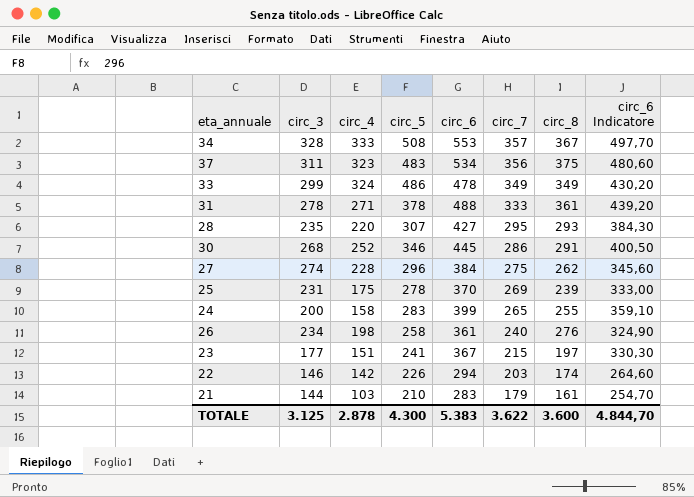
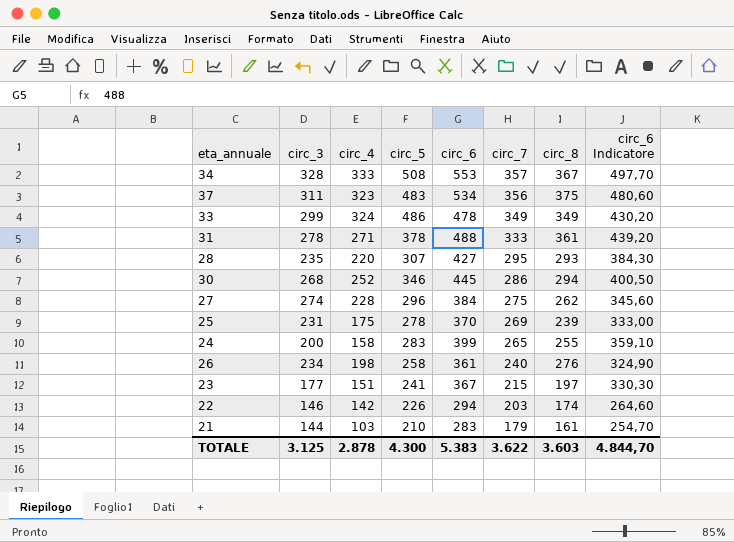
30 | circ_8: 291 -> 294
TOTALE | circ_8: 3.600 -> 3.603

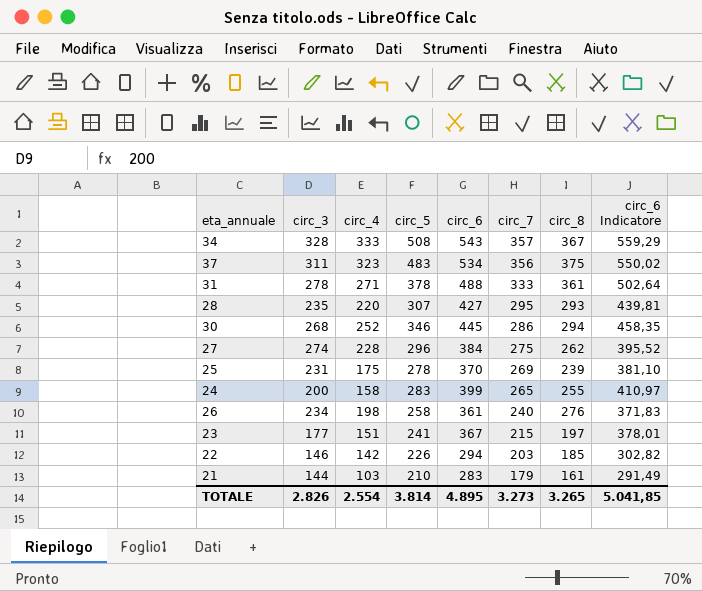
column circ_6 Indicatore | formula: [circ_6] * 0,9 -> [circ_6] * 1,03
row 33: 299 | 324 | 486 | 478 | 349 | 349 | 430,20 -> none
34 | circ_6: 553 -> 543
22 | circ_8: 174 -> 185
TOTALE | circ_3: 3.125 -> 2.826
TOTALE | circ_4: 2.878 -> 2.554
TOTALE | circ_5: 4.300 -> 3.814
TOTALE | circ_6: 5.383 -> 4.895
TOTALE | circ_7: 3.622 -> 3.273
TOTALE | circ_8: 3.603 -> 3.265
TOTALE | circ_6 Indicatore: 4.844,70 -> 5.041,85

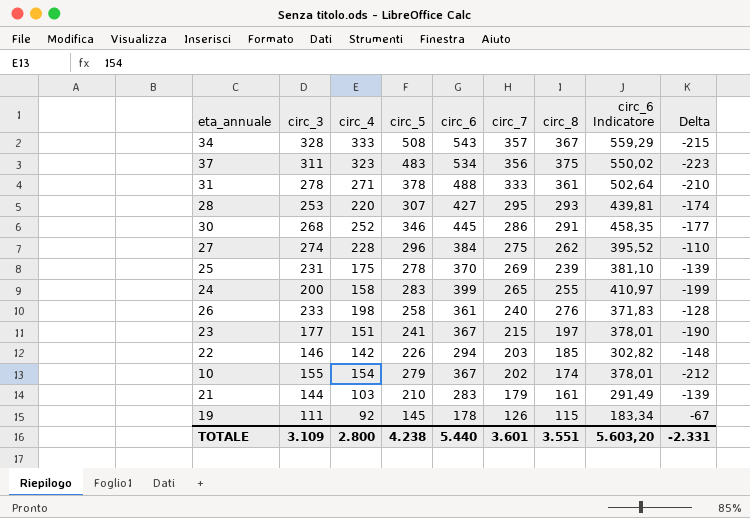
column Delta | formula: none -> [circ_3] - [circ_6]
28 | circ_3: 235 -> 253
30 | circ_8: 294 -> 291
26 | circ_3: 234 -> 233
row 10: none -> 155 | 154 | 279 | 367 | 202 | 174 | 378,01 | -212
row 19: none -> 111 | 92 | 145 | 178 | 126 | 115 | 183,34 | -67
TOTALE | circ_3: 2.826 -> 3.109
TOTALE | circ_4: 2.554 -> 2.800
TOTALE | circ_5: 3.814 -> 4.238
TOTALE | circ_6: 4.895 -> 5.440
TOTALE | circ_7: 3.273 -> 3.601
TOTALE | circ_8: 3.265 -> 3.551
TOTALE | circ_6 Indicatore: 5.041,85 -> 5.603,20

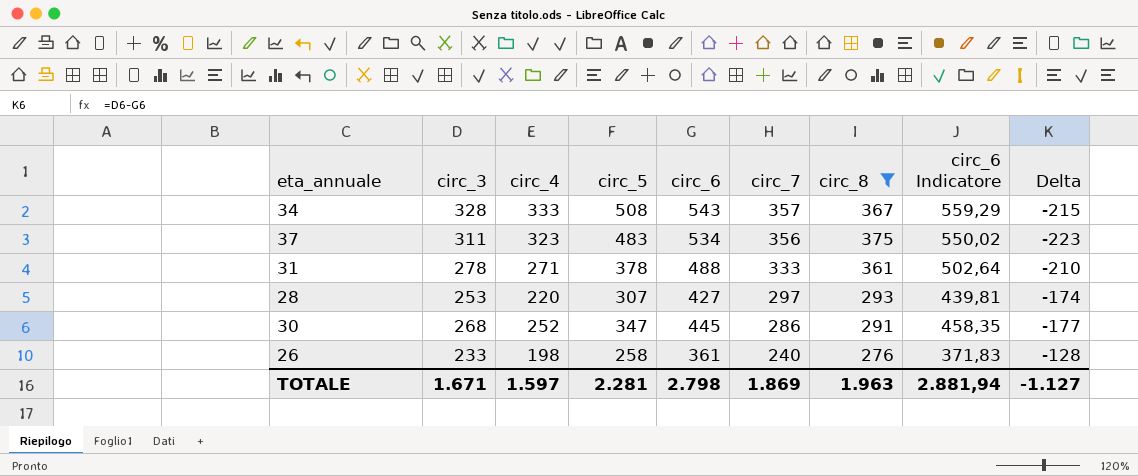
filter: none -> circ_8 >= 276
28 | circ_7: 295 -> 297
30 | circ_5: 346 -> 347
TOTALE | circ_3: 3.109 -> 1.671
TOTALE | circ_4: 2.800 -> 1.597
TOTALE | circ_5: 4.238 -> 2.281
TOTALE | circ_6: 5.440 -> 2.798
TOTALE | circ_7: 3.601 -> 1.869
TOTALE | circ_8: 3.551 -> 1.963
TOTALE | circ_6 Indicatore: 5.603,20 -> 2.881,94
TOTALE | Delta: -2.331 -> -1.127

